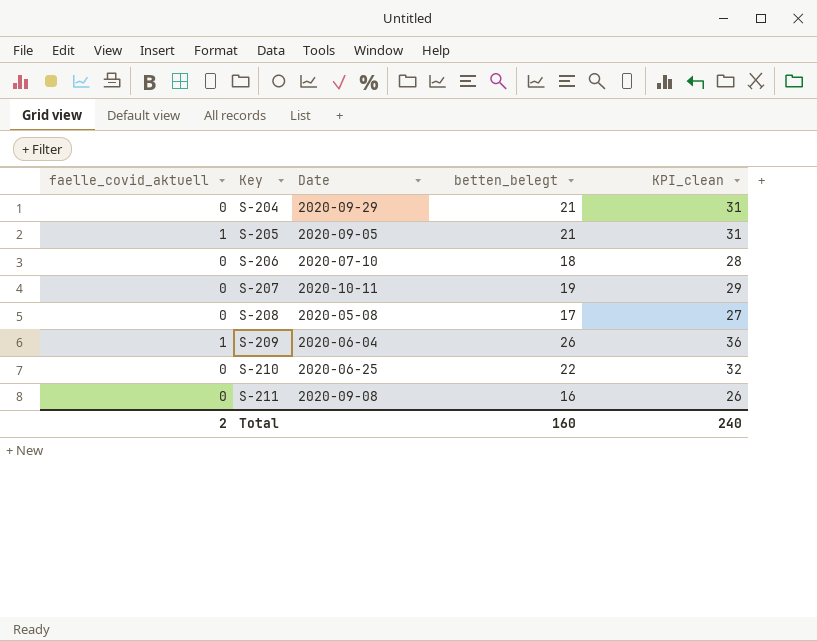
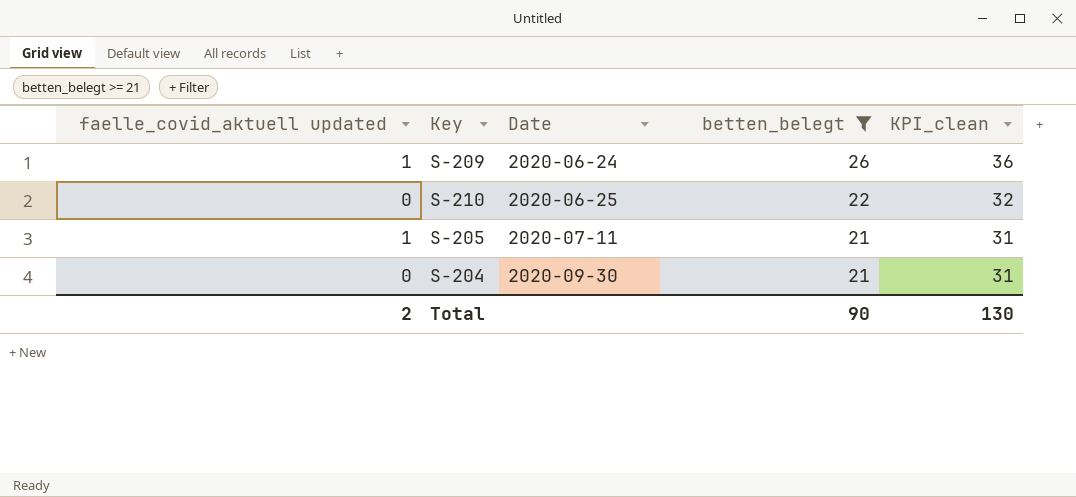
filter: none -> betten_belegt >= 21
row order: Key ascending -> Date ascending
column name: faelle_covid_aktuell -> faelle_covid_aktuell updated
S-209 | Date: 2020-06-04 -> 2020-06-24
S-205 | Date: 2020-09-05 -> 2020-07-11
S-204 | Date: 2020-09-29 -> 2020-09-30
Total | betten_belegt: 160 -> 90
Total | KPI_clean: 240 -> 130

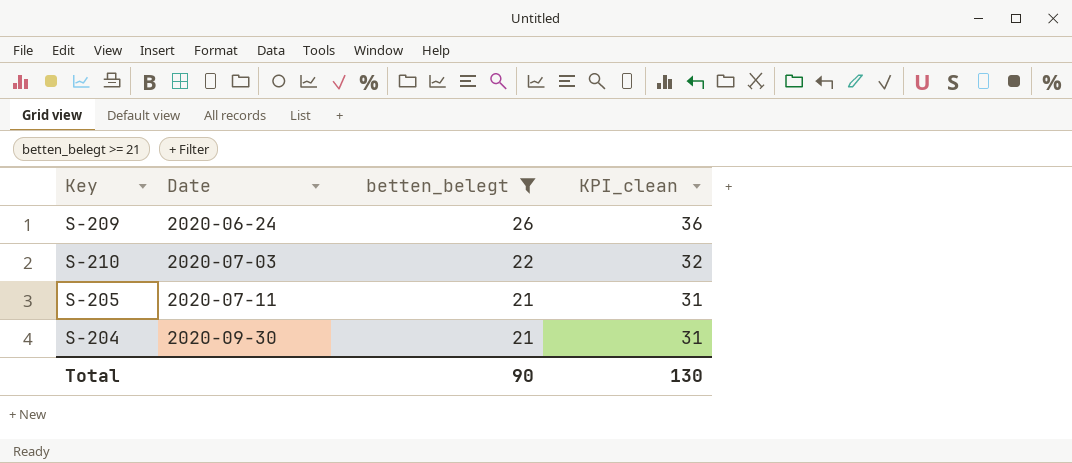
column faelle_covid_aktuell updated | position: 1 -> none
S-210 | Date: 2020-06-25 -> 2020-07-03

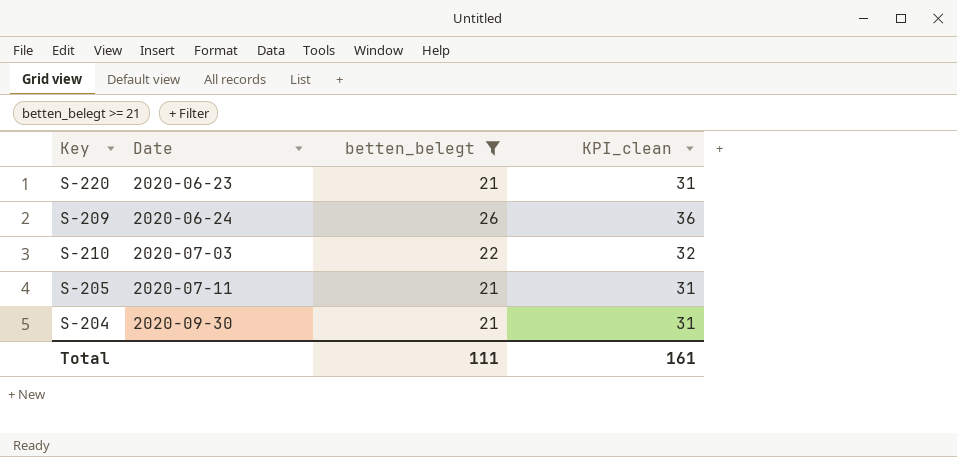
row S-220: none -> 2020-06-23 | 21 | 31
Total | betten_belegt: 90 -> 111
Total | KPI_clean: 130 -> 161

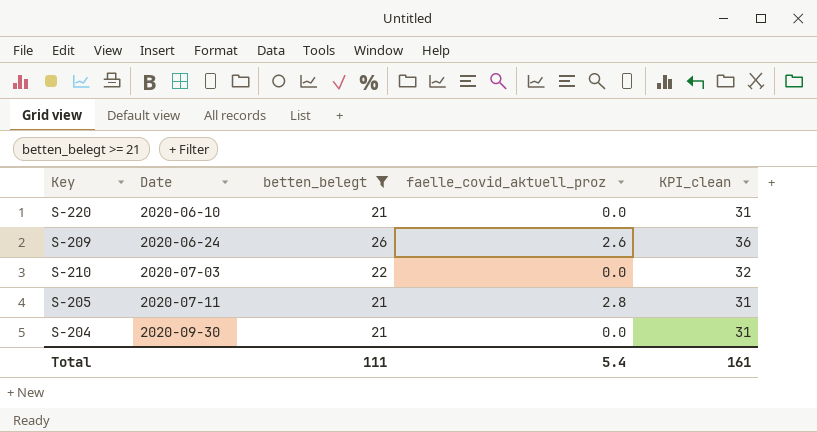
column faelle_covid_aktuell_proz | position: none -> 4
S-220 | Date: 2020-06-23 -> 2020-06-10

